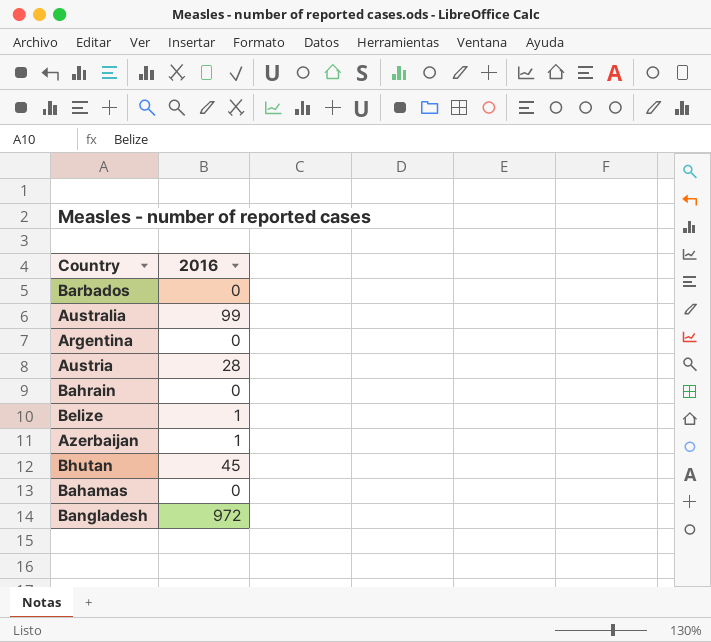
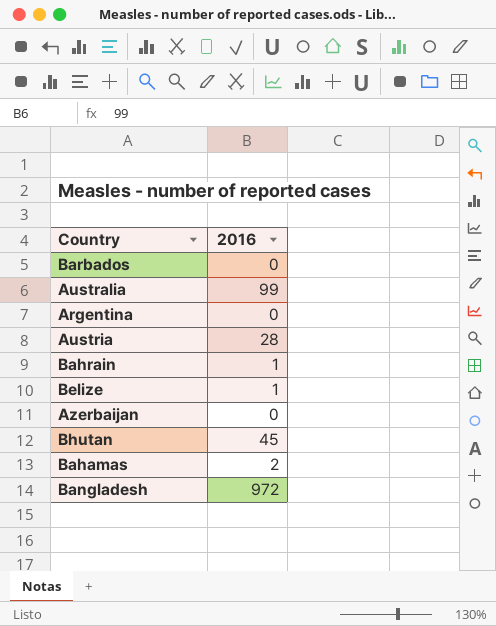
Bahrain | 2016: 0 -> 1
Azerbaijan | 2016: 1 -> 0
Bahamas | 2016: 0 -> 2

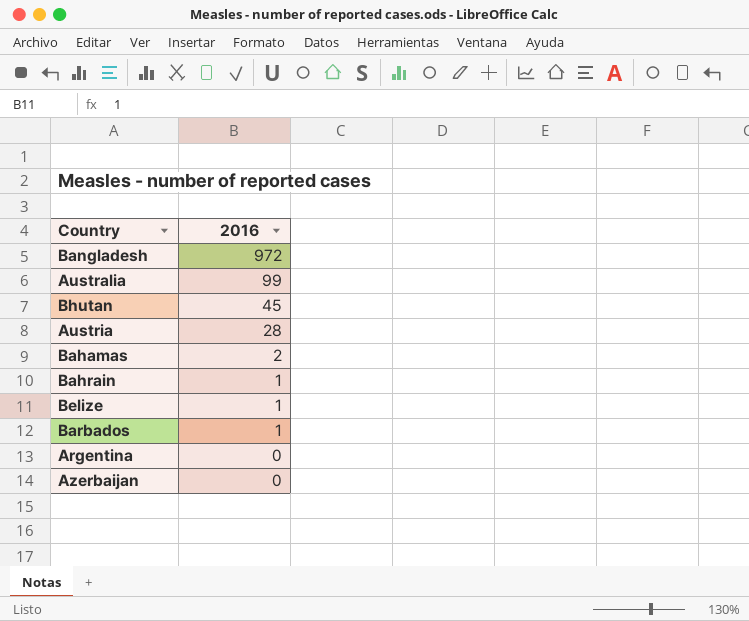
row order: none -> 2016 descending
Barbados | 2016: 0 -> 1

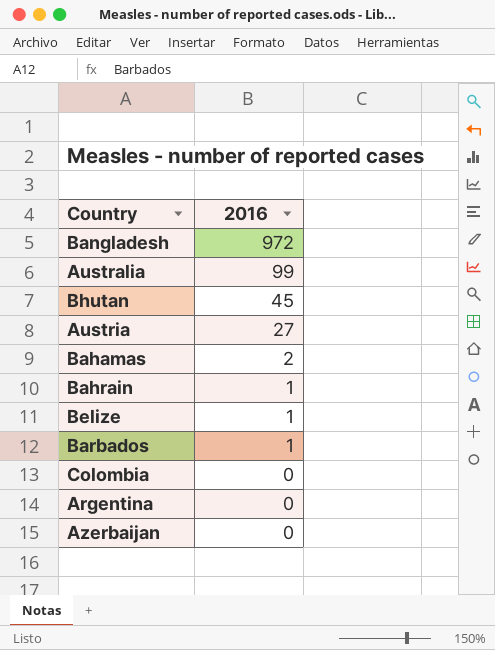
Austria | 2016: 28 -> 27
row Colombia: none -> 0

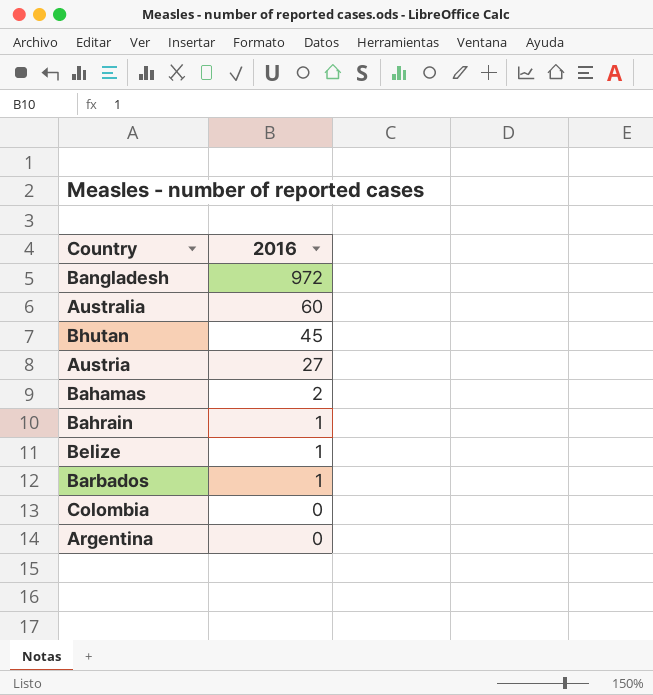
row Azerbaijan: 0 -> none
Australia | 2016: 99 -> 60

